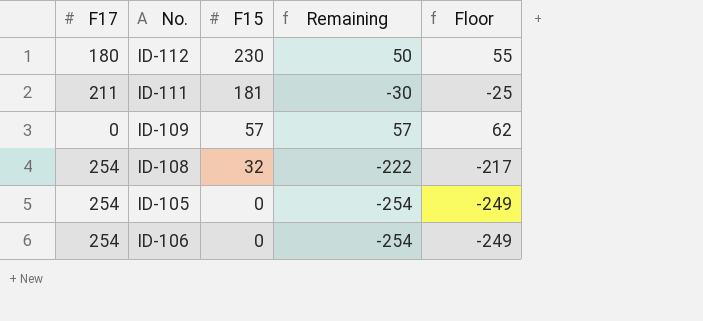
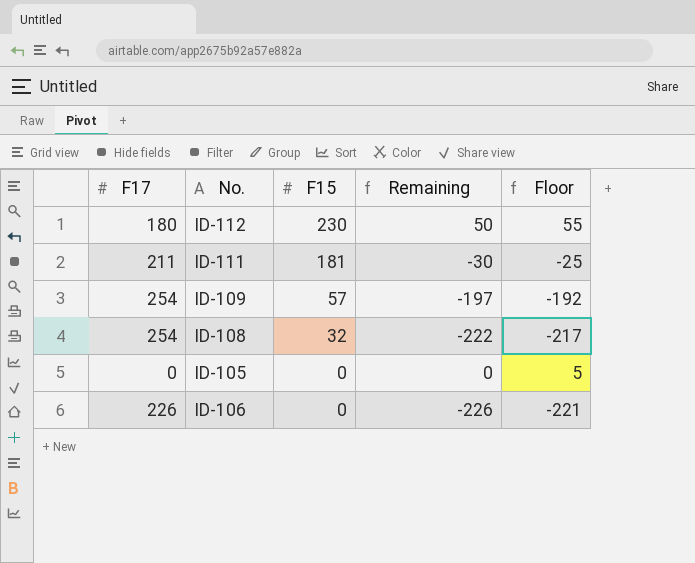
ID-109 | F17: 0 -> 254
ID-109 | Remaining: 57 -> -197
ID-109 | Floor: 62 -> -192
ID-105 | F17: 254 -> 0
ID-105 | Remaining: -254 -> 0
ID-105 | Floor: -249 -> 5
ID-106 | F17: 254 -> 226
ID-106 | Remaining: -254 -> -226
ID-106 | Floor: -249 -> -221

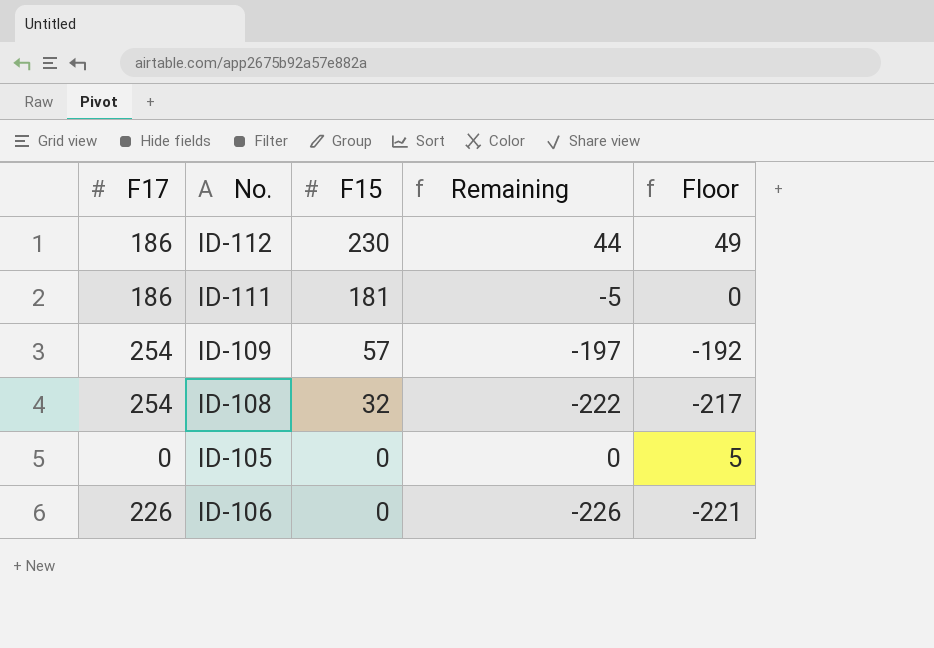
ID-112 | F17: 180 -> 186
ID-112 | Remaining: 50 -> 44
ID-112 | Floor: 55 -> 49
ID-111 | F17: 211 -> 186
ID-111 | Remaining: -30 -> -5
ID-111 | Floor: -25 -> 0

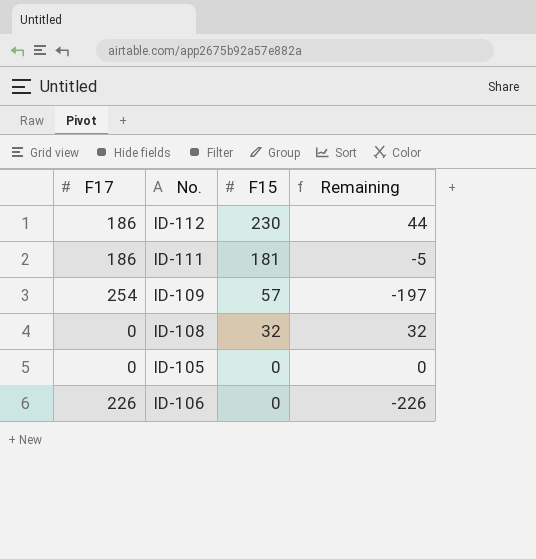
column Floor | formula: [Remaining] + 5 -> none
ID-108 | F17: 254 -> 0
ID-108 | Remaining: -222 -> 32

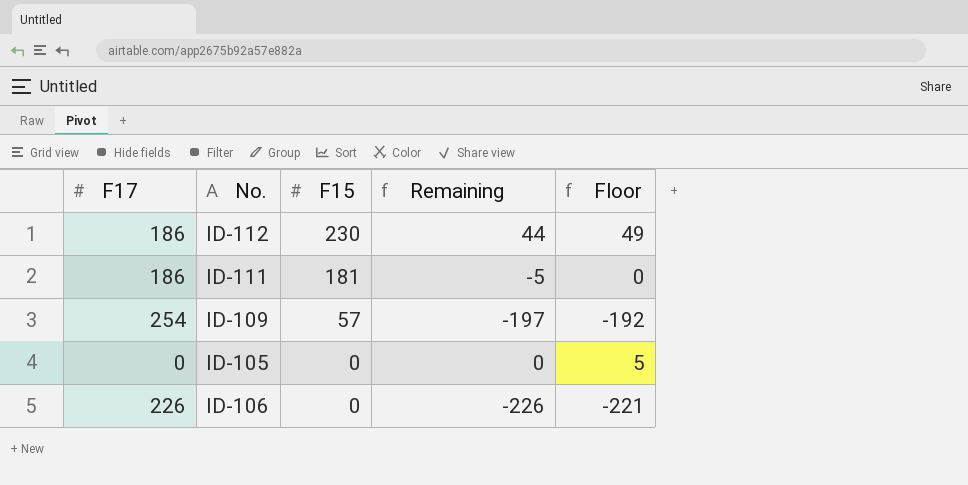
column Floor | formula: none -> [Remaining] + 5
row ID-108: 0 | 32 | 32 -> none

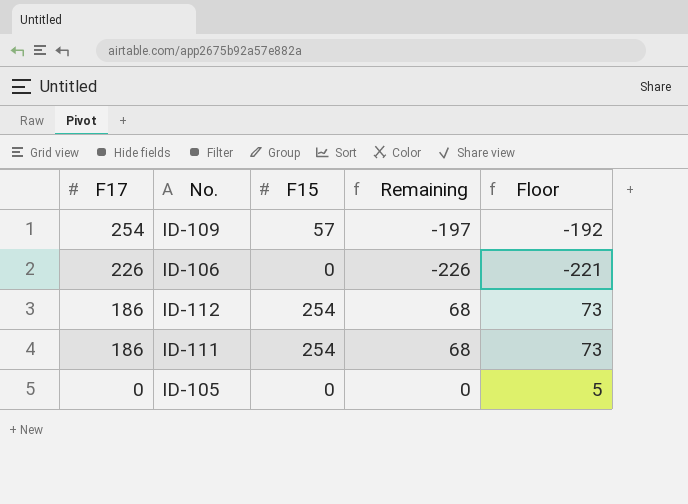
row order: F15 descending -> F17 descending
ID-112 | F15: 230 -> 254
ID-112 | Remaining: 44 -> 68
ID-112 | Floor: 49 -> 73
ID-111 | F15: 181 -> 254
ID-111 | Remaining: -5 -> 68
ID-111 | Floor: 0 -> 73

